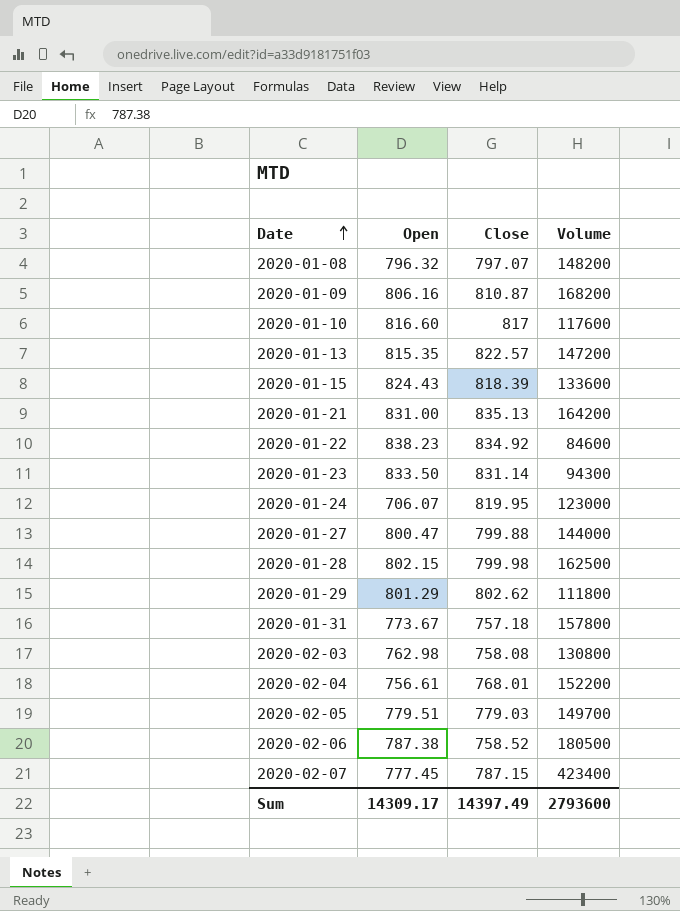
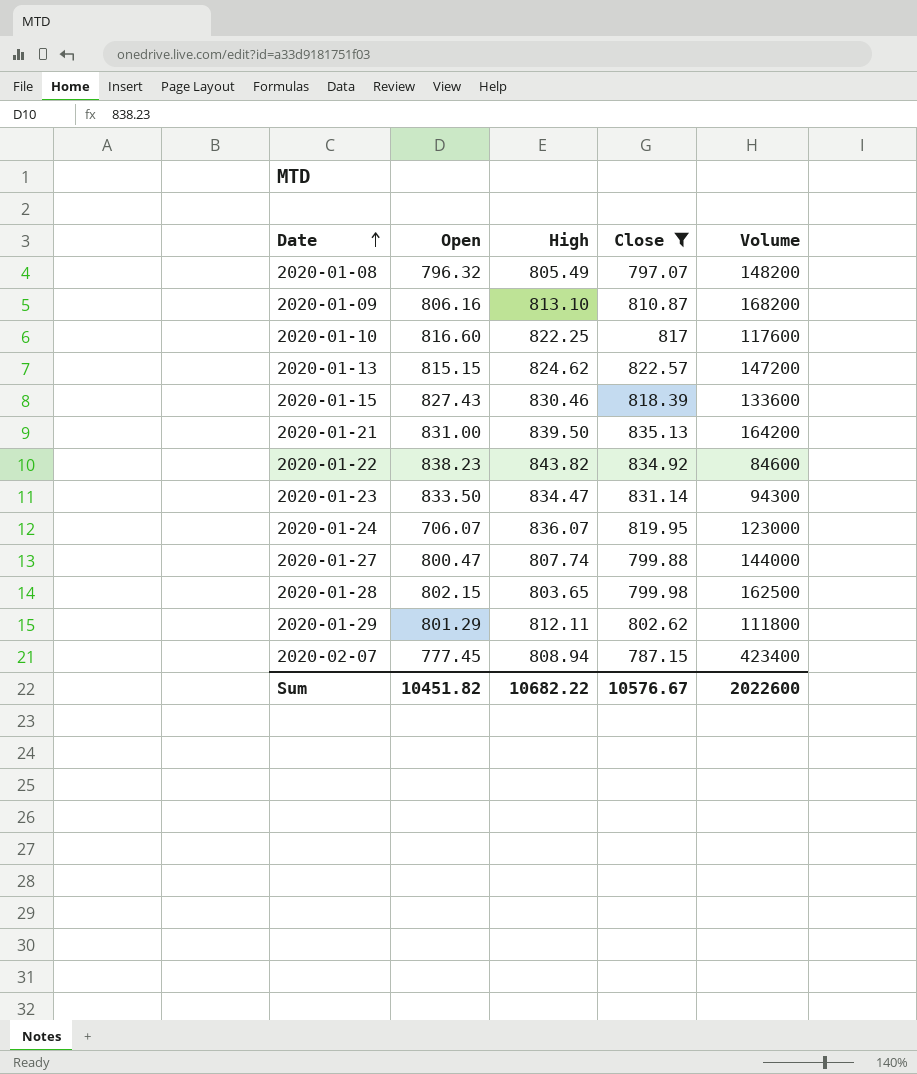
filter: none -> Close >= 787.15
column High | position: none -> 3
2020-01-13 | Open: 815.35 -> 815.15
2020-01-15 | Open: 824.43 -> 827.43
Sum | Open: 14309.17 -> 10451.82
Sum | Close: 14397.49 -> 10576.67
Sum | Volume: 2793600 -> 2022600

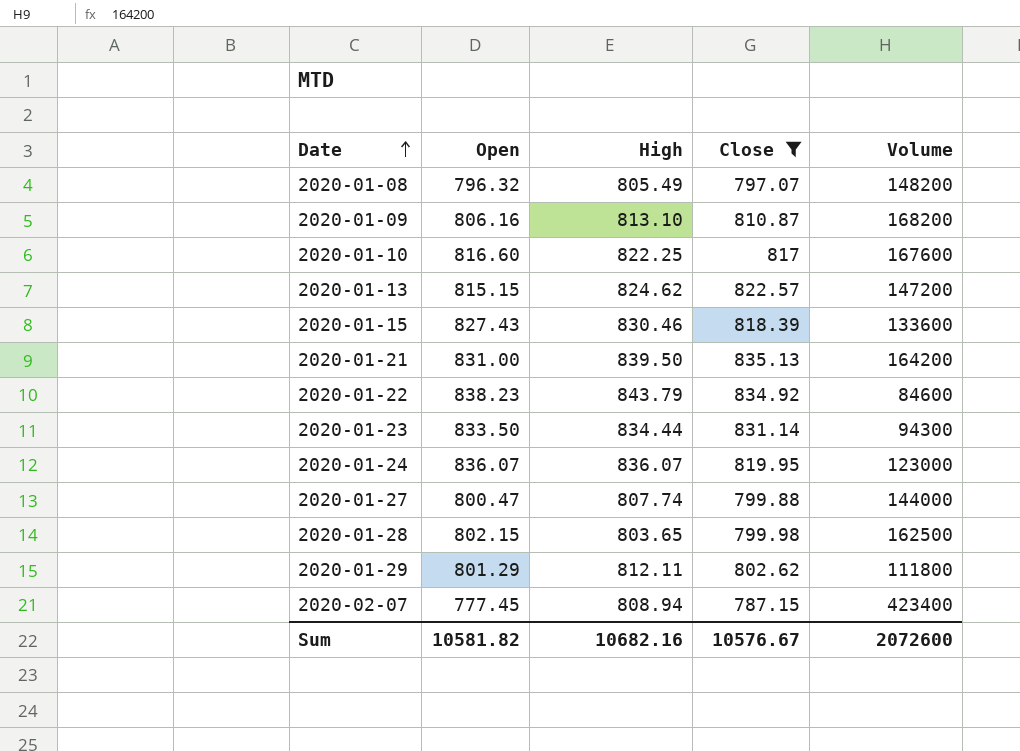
2020-01-10 | Volume: 117600 -> 167600
2020-01-22 | High: 843.82 -> 843.79
2020-01-23 | High: 834.47 -> 834.44
2020-01-24 | Open: 706.07 -> 836.07
Sum | Open: 10451.82 -> 10581.82
Sum | High: 10682.22 -> 10682.16
Sum | Volume: 2022600 -> 2072600

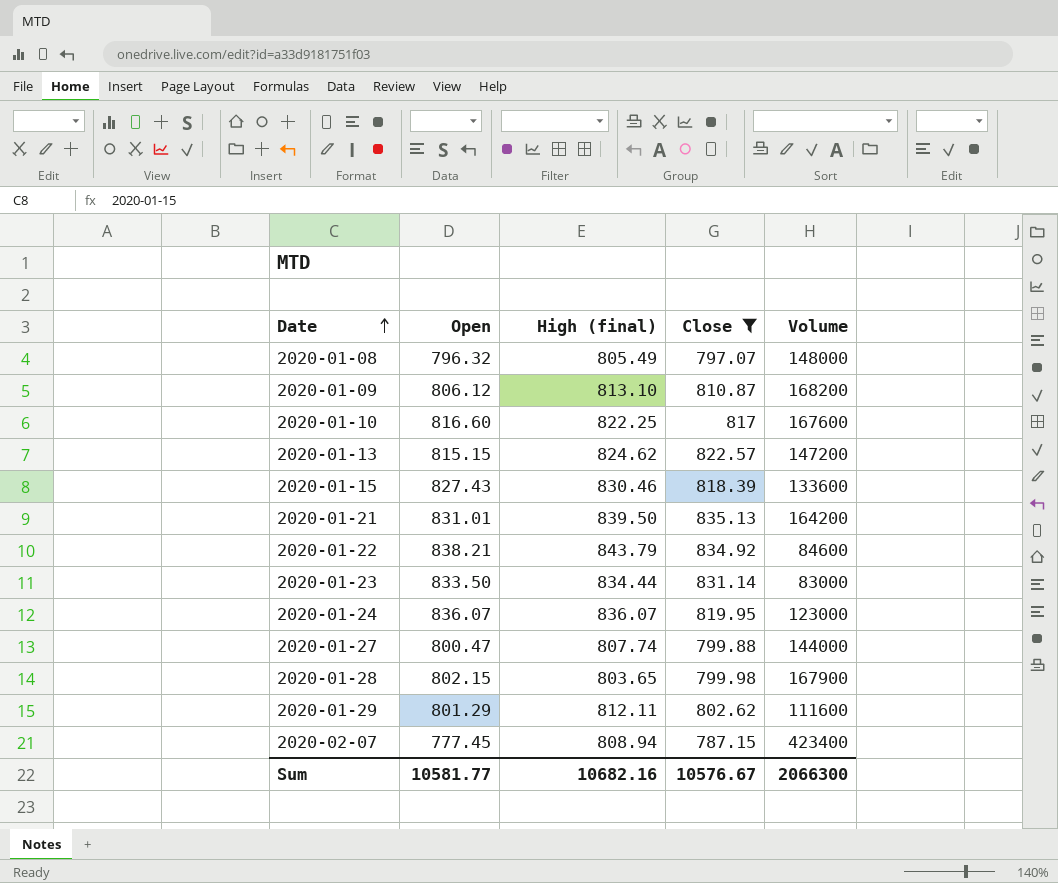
column name: High -> High (final)
2020-01-08 | Volume: 148200 -> 148000
2020-01-09 | Open: 806.16 -> 806.12
2020-01-21 | Open: 831.00 -> 831.01
2020-01-22 | Open: 838.23 -> 838.21
2020-01-23 | Volume: 94300 -> 83000
2020-01-28 | Volume: 162500 -> 167900
2020-01-29 | Volume: 111800 -> 111600
Sum | Open: 10581.82 -> 10581.77
Sum | Volume: 2072600 -> 2066300

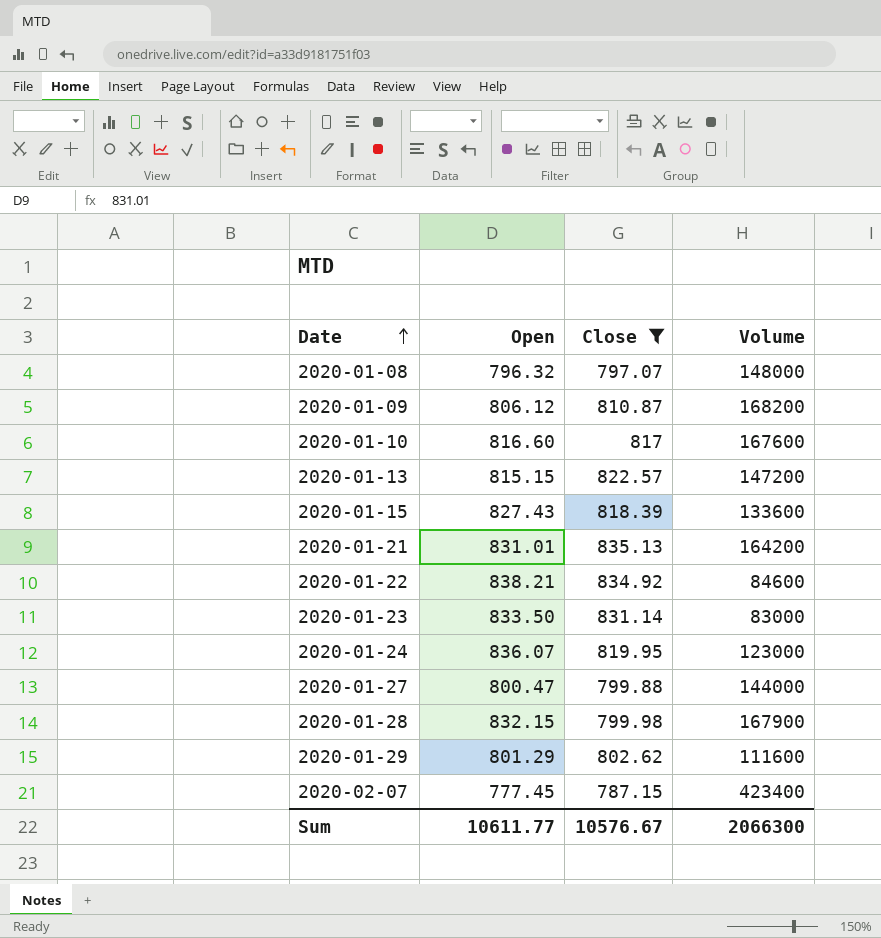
column High (final) | position: 3 -> none
2020-01-28 | Open: 802.15 -> 832.15
Sum | Open: 10581.77 -> 10611.77

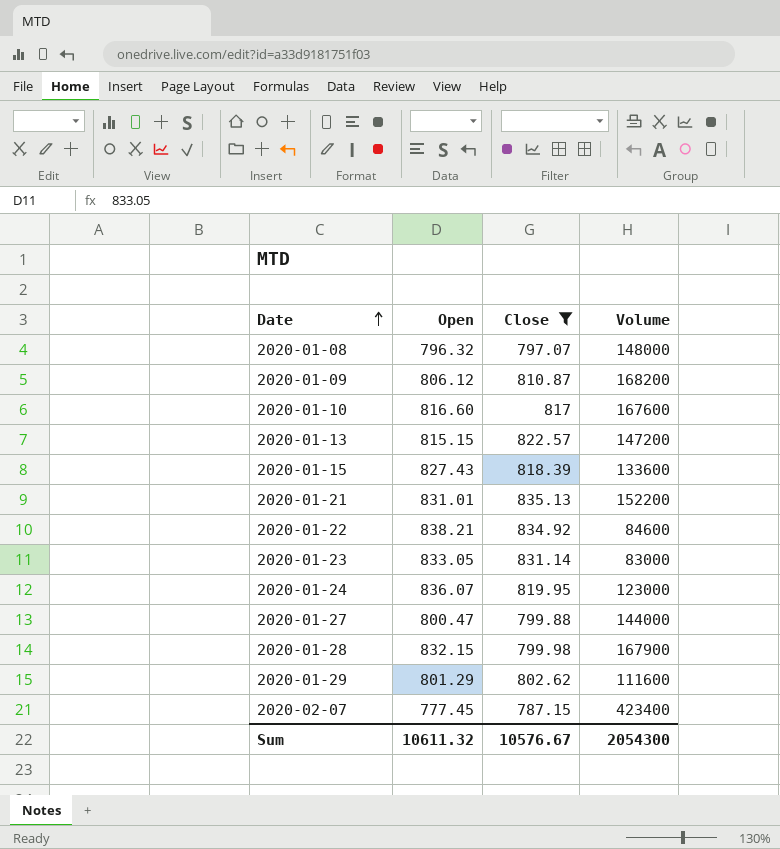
2020-01-21 | Volume: 164200 -> 152200
2020-01-23 | Open: 833.50 -> 833.05
Sum | Open: 10611.77 -> 10611.32
Sum | Volume: 2066300 -> 2054300

